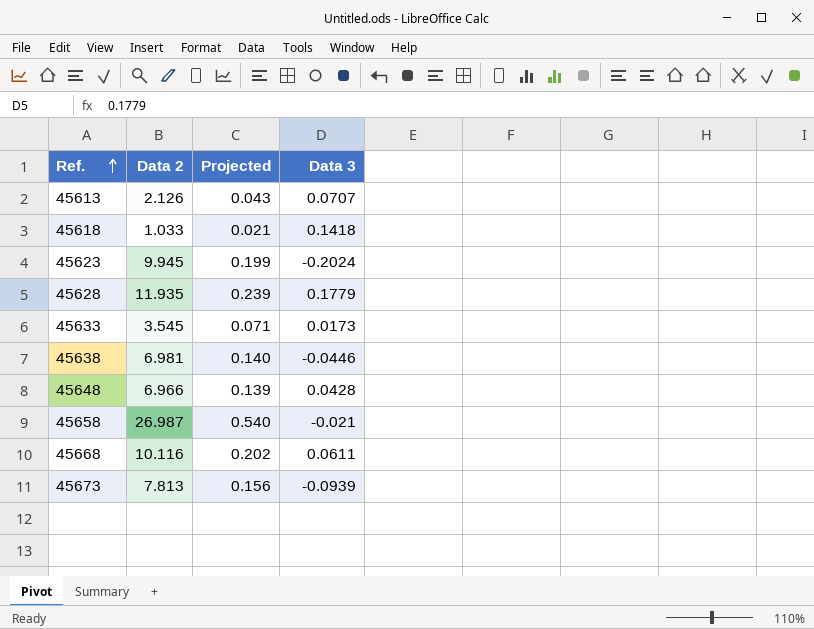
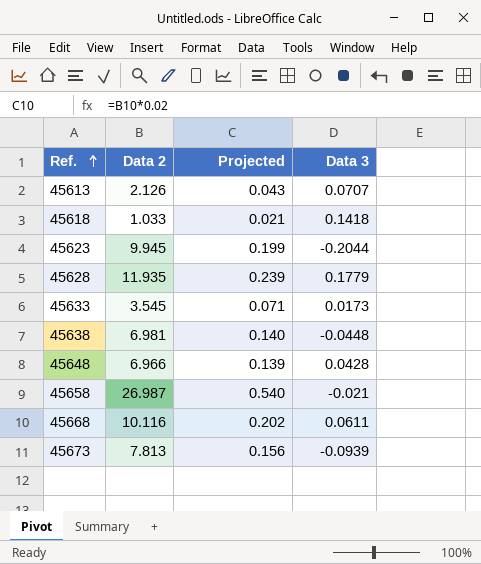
45623 | Data 3: -0.2024 -> -0.2044
45638 | Data 3: -0.0446 -> -0.0448

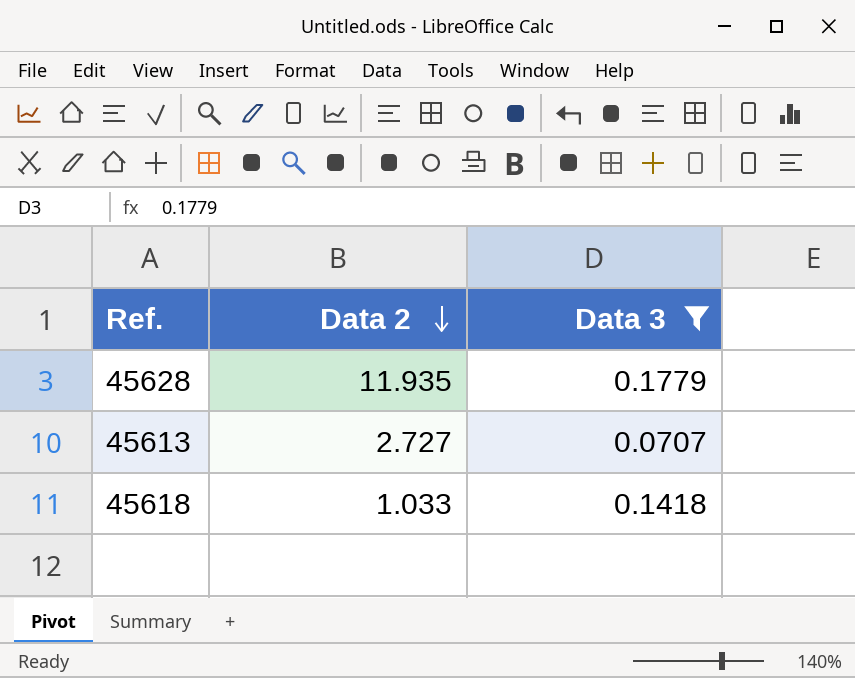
filter: none -> Data 3 >= 0.0707
row order: Ref. ascending -> Data 2 descending
column Projected | formula: [Data 2] * 0.02 -> none
45613 | Data 2: 2.126 -> 2.727

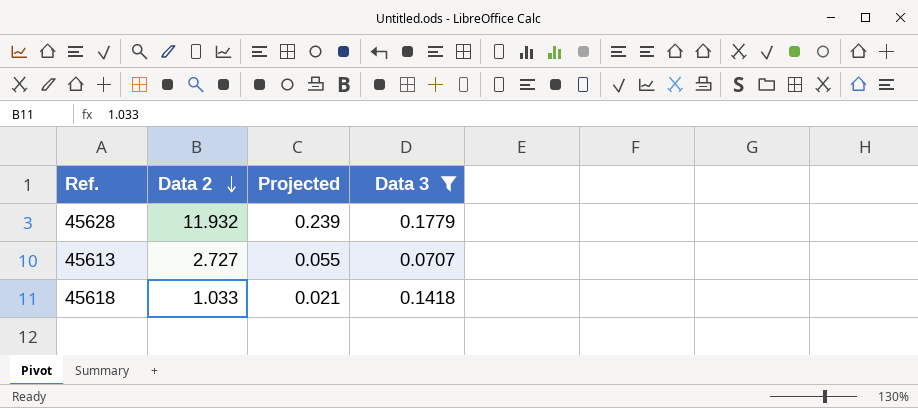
column Projected | formula: none -> [Data 2] * 0.02
45628 | Data 2: 11.935 -> 11.932

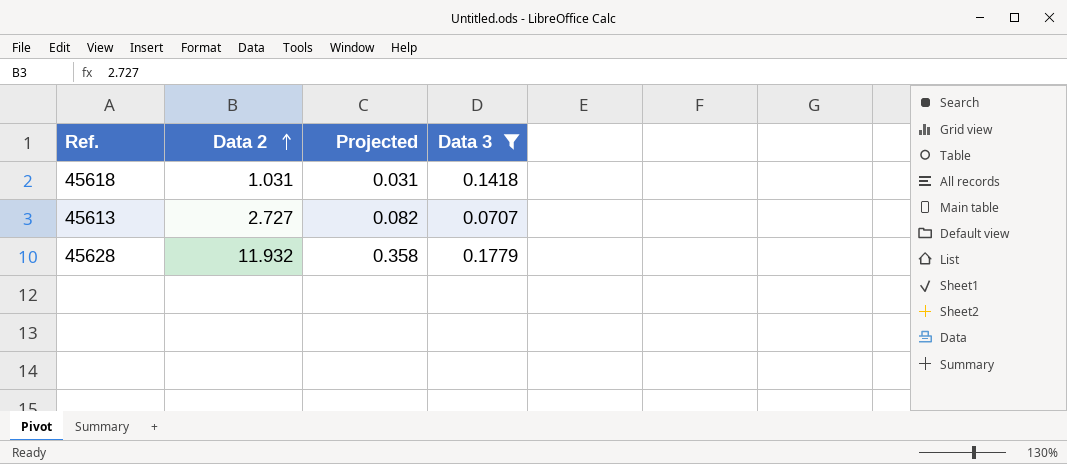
row order: Data 2 descending -> Data 2 ascending
column Projected | formula: [Data 2] * 0.02 -> [Data 2] * 0.03
45618 | Data 2: 1.033 -> 1.031

